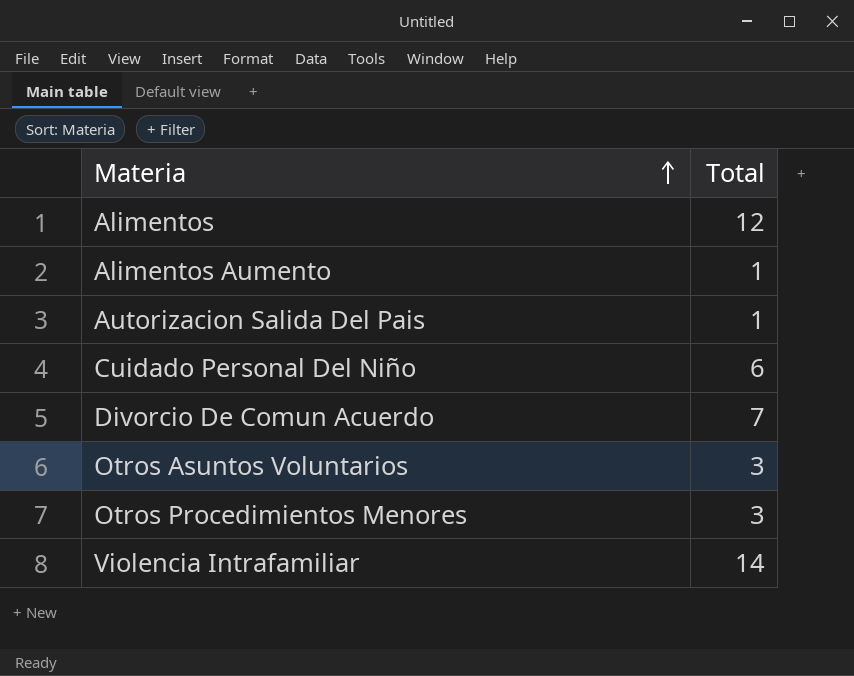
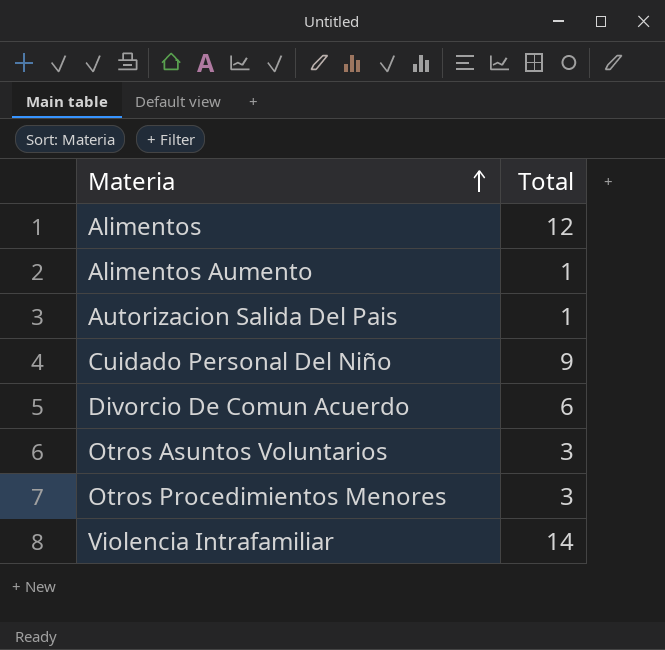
Cuidado Personal Del Niño | Total: 6 -> 9
Divorcio De Comun Acuerdo | Total: 7 -> 6

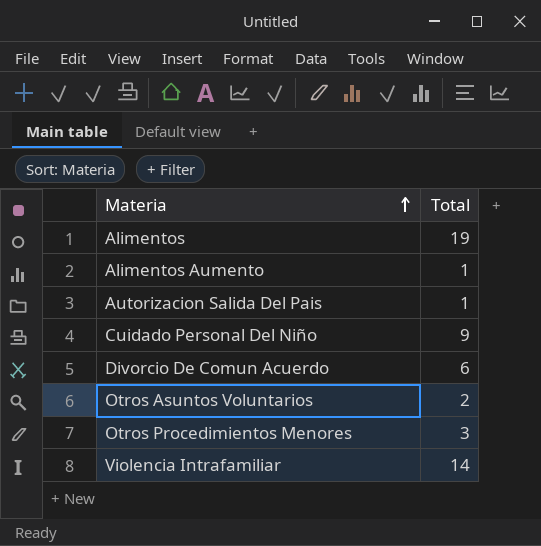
Alimentos | Total: 12 -> 19
Otros Asuntos Voluntarios | Total: 3 -> 2

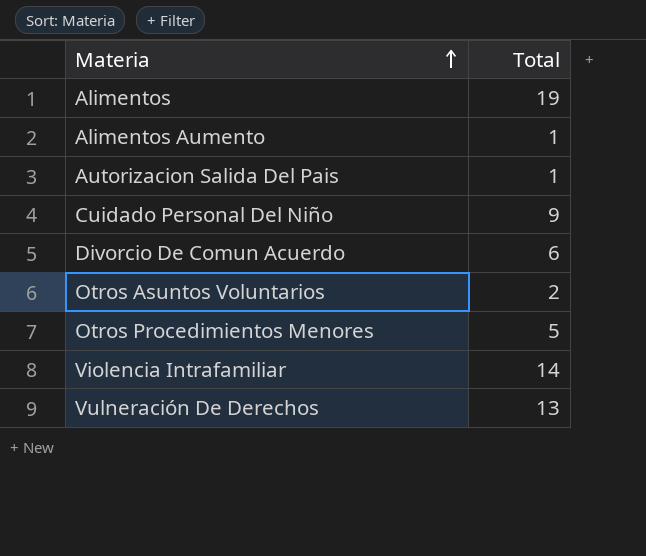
Otros Procedimientos Menores | Total: 3 -> 5
row Vulneración De Derechos: none -> 13

